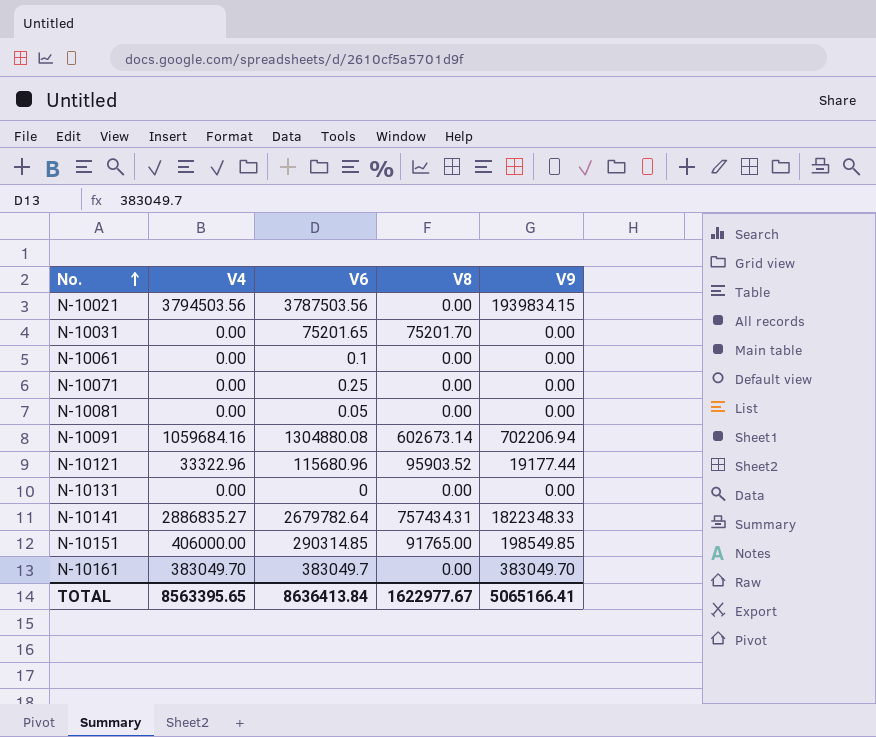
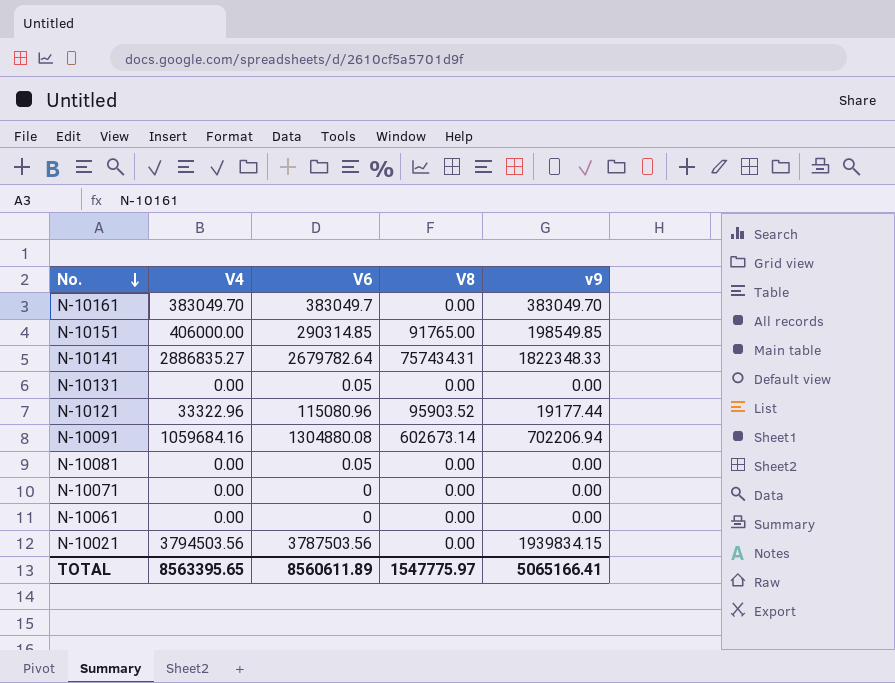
row order: No. ascending -> No. descending
column name: V9 -> v9
row N-10031: 0.00 | 75201.65 | 75201.70 | 0.00 -> none
N-10131 | V6: 0 -> 0.05
N-10121 | V6: 115680.96 -> 115080.96
N-10071 | V6: 0.25 -> 0
N-10061 | V6: 0.1 -> 0
TOTAL | V6: 8636413.84 -> 8560611.89
TOTAL | V8: 1622977.67 -> 1547775.97

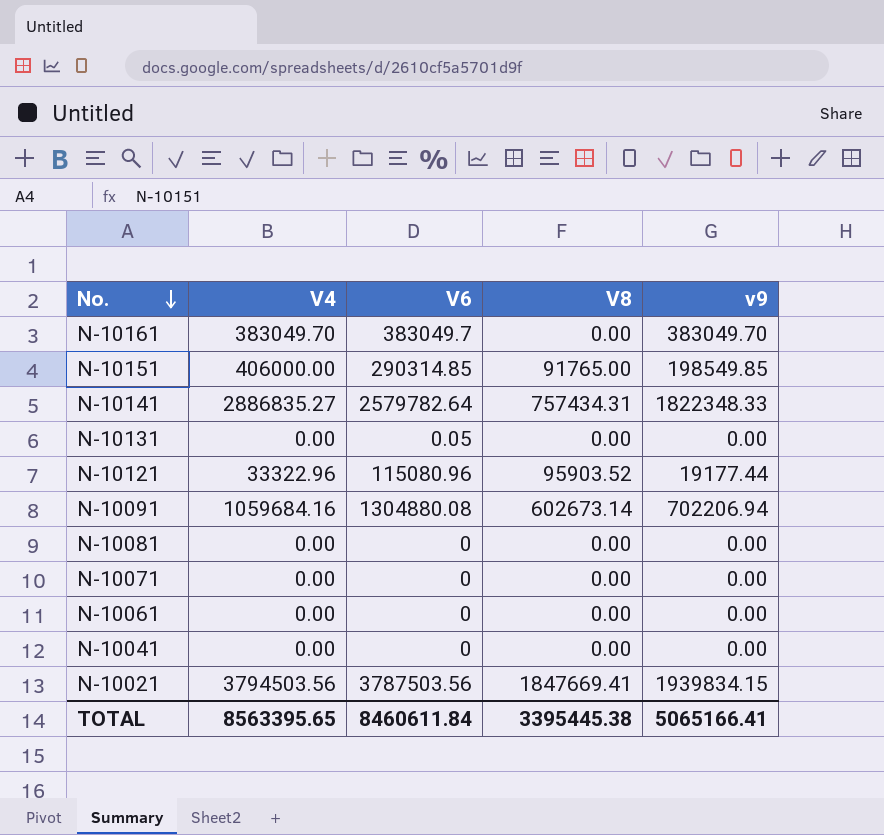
N-10141 | V6: 2679782.64 -> 2579782.64
N-10081 | V6: 0.05 -> 0
row N-10041: none -> 0.00 | 0 | 0.00 | 0.00
N-10021 | V8: 0.00 -> 1847669.41
TOTAL | V6: 8560611.89 -> 8460611.84
TOTAL | V8: 1547775.97 -> 3395445.38

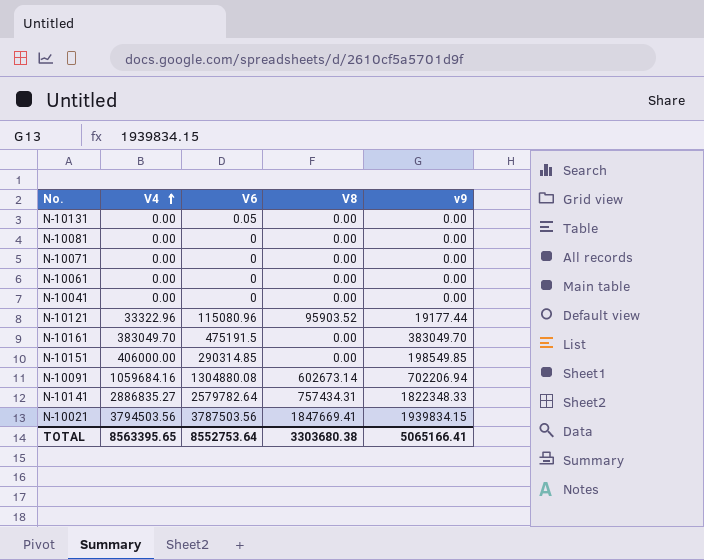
row order: No. descending -> V4 ascending
N-10161 | V6: 383049.7 -> 475191.5
N-10151 | V8: 91765.00 -> 0.00
TOTAL | V6: 8460611.84 -> 8552753.64
TOTAL | V8: 3395445.38 -> 3303680.38

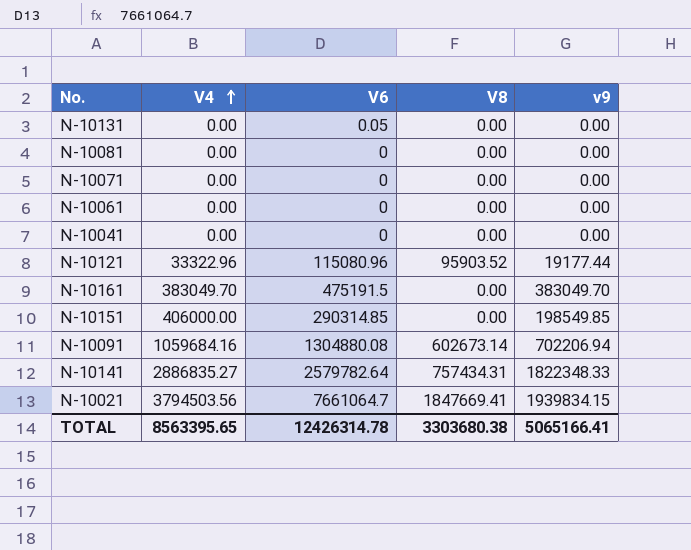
N-10021 | V6: 3787503.56 -> 7661064.7
TOTAL | V6: 8552753.64 -> 12426314.78

